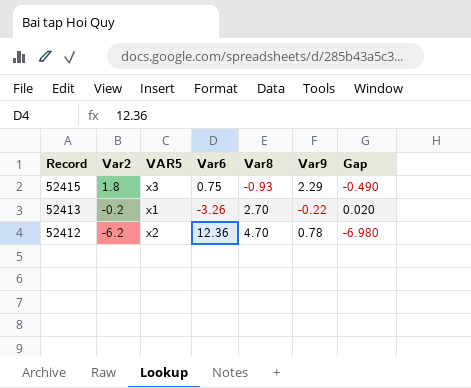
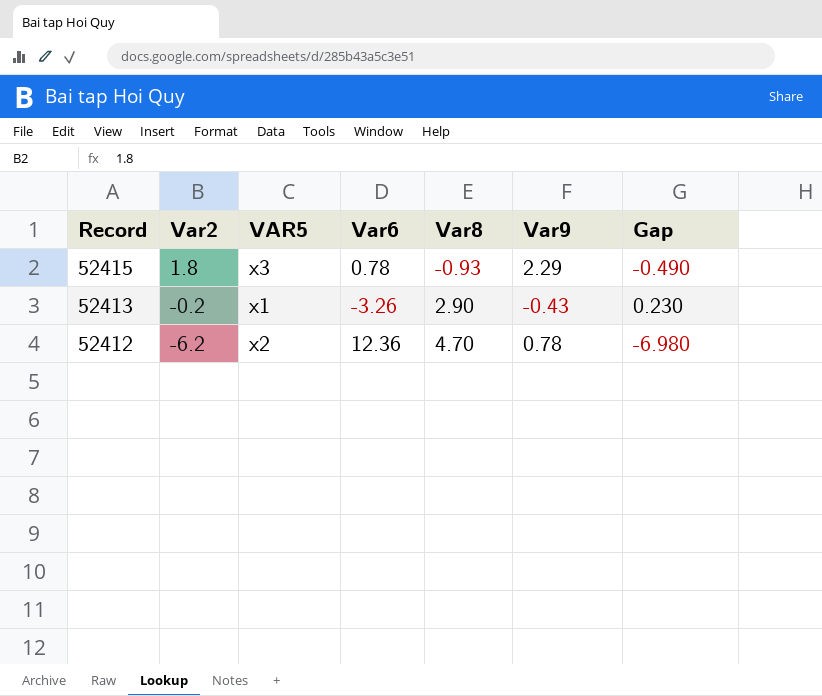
52415 | Var6: 0.75 -> 0.78
52413 | Var8: 2.70 -> 2.90
52413 | Var9: -0.22 -> -0.43
52413 | Gap: 0.020 -> 0.230

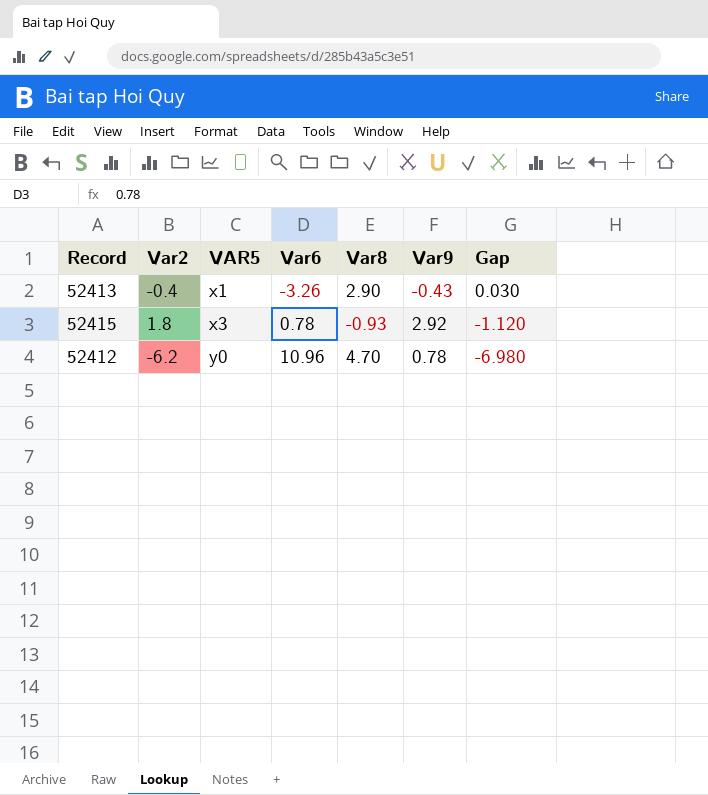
row order: Record descending -> VAR5 ascending
52413 | Var2: -0.2 -> -0.4
52413 | Gap: 0.230 -> 0.030
52415 | Var9: 2.29 -> 2.92
52415 | Gap: -0.490 -> -1.120
52412 | VAR5: x2 -> y0
52412 | Var6: 12.36 -> 10.96

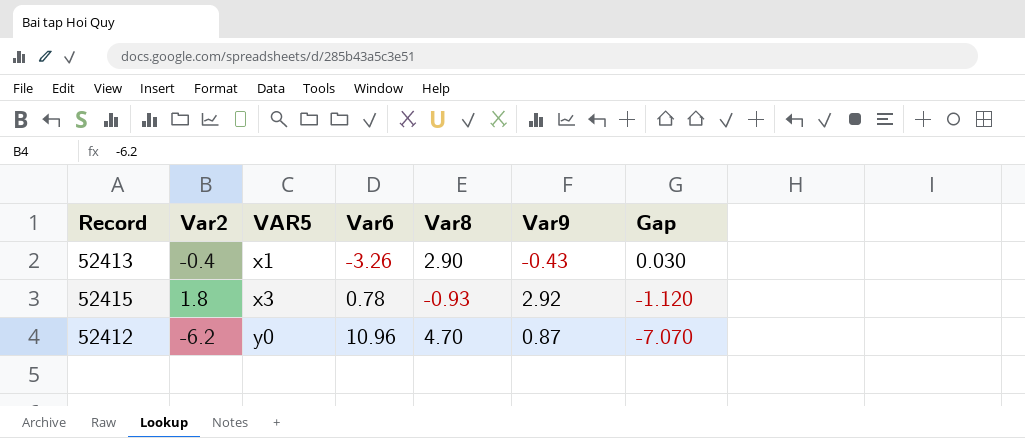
52412 | Var9: 0.78 -> 0.87
52412 | Gap: -6.980 -> -7.070

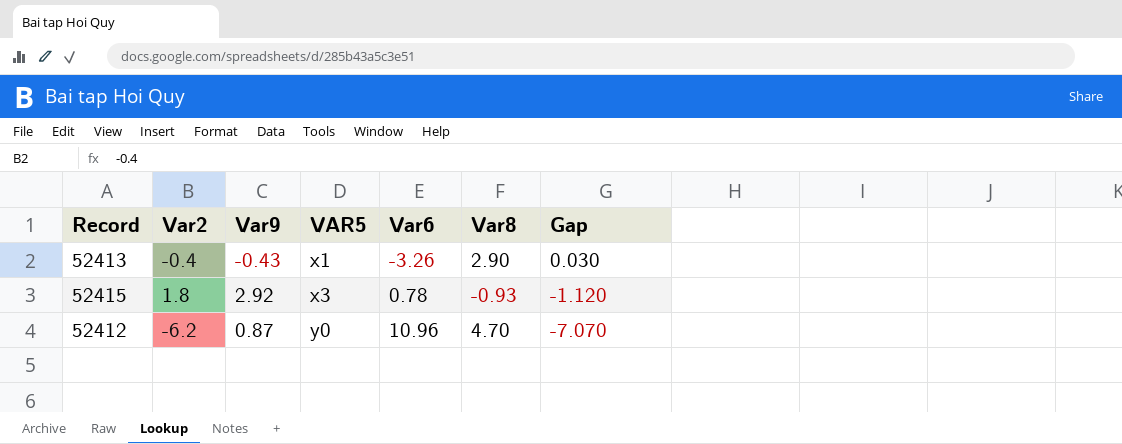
column Var9 | position: 6 -> 3

